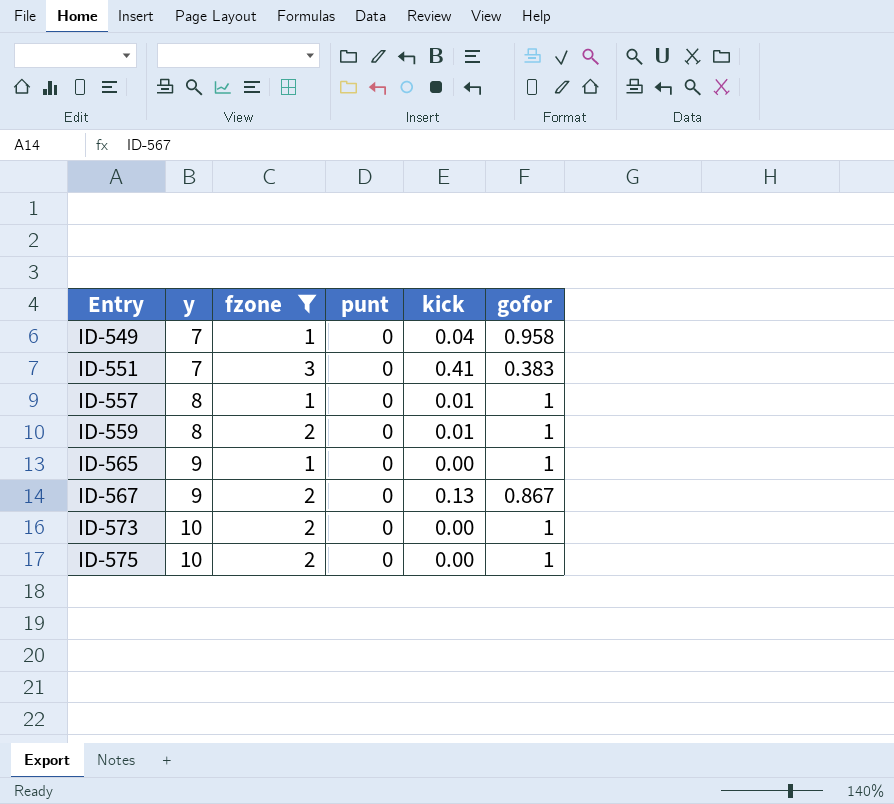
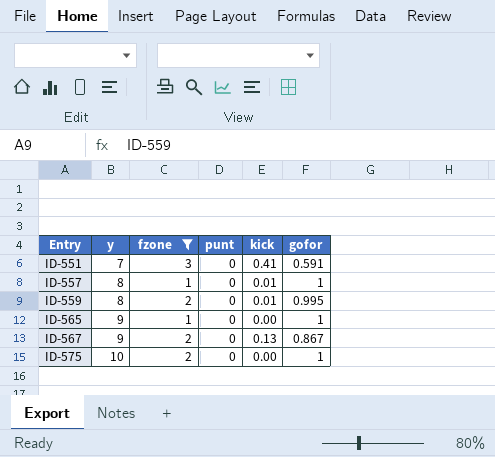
row ID-549: 7 | 1 | 0 | 0.04 | 0.958 -> none
row ID-573: 10 | 2 | 0 | 0.00 | 1 -> none
ID-551 | gofor: 0.383 -> 0.591
ID-559 | gofor: 1 -> 0.995

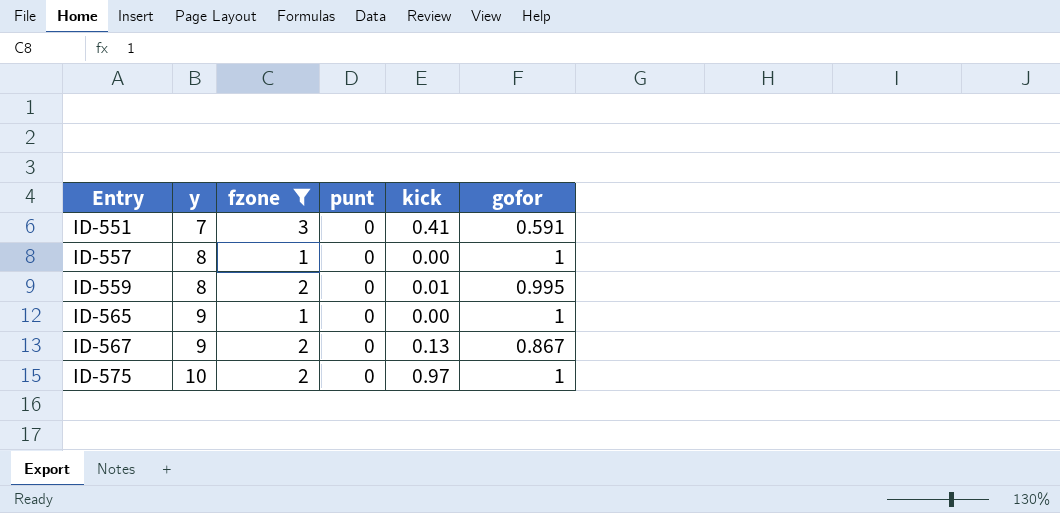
ID-557 | kick: 0.01 -> 0.00
ID-575 | kick: 0.00 -> 0.97

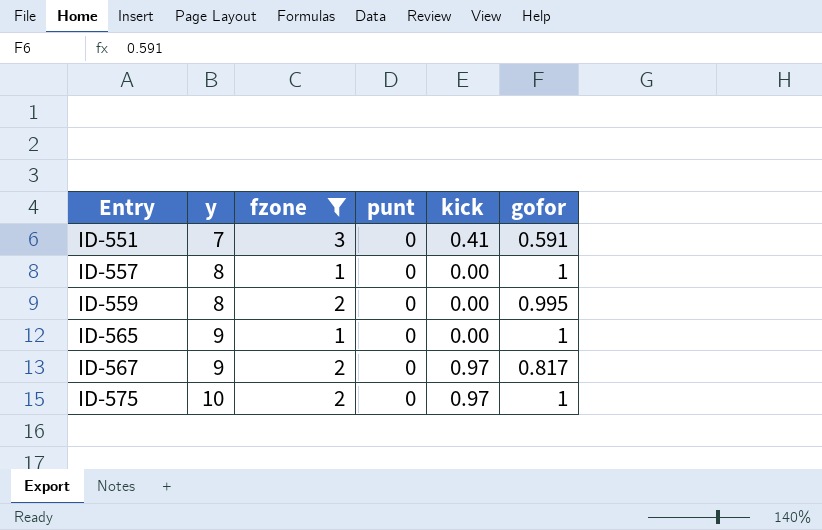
ID-559 | kick: 0.01 -> 0.00
ID-567 | kick: 0.13 -> 0.97
ID-567 | gofor: 0.867 -> 0.817

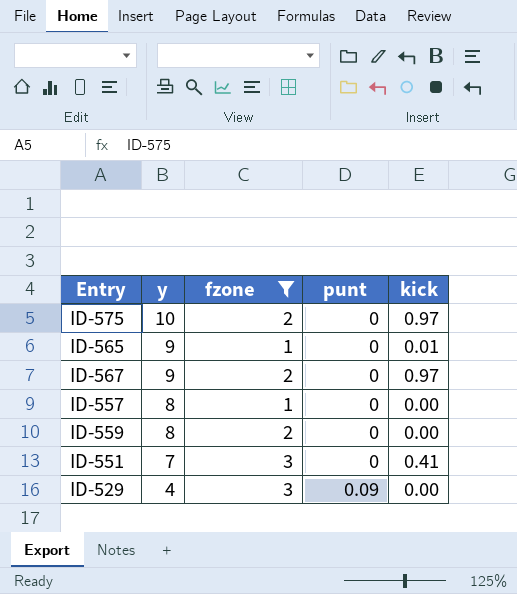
row order: Entry ascending -> y descending
column gofor | position: 6 -> none
ID-565 | kick: 0.00 -> 0.01
row ID-529: none -> 4 | 3 | 0.09 | 0.00

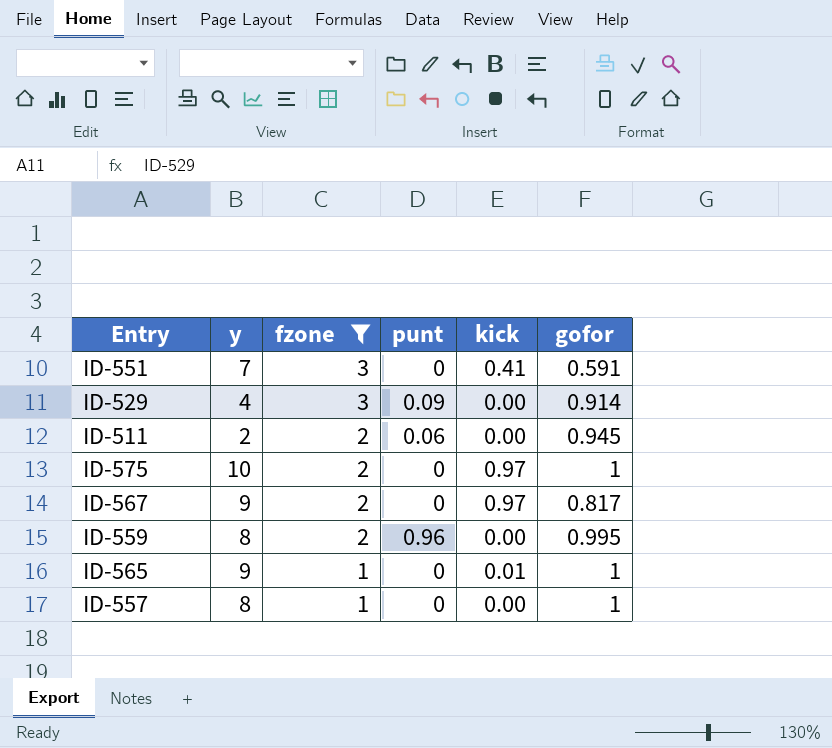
row order: y descending -> fzone descending
column gofor | position: none -> 6
row ID-511: none -> 2 | 2 | 0.06 | 0.00 | 0.945
ID-559 | punt: 0 -> 0.96

